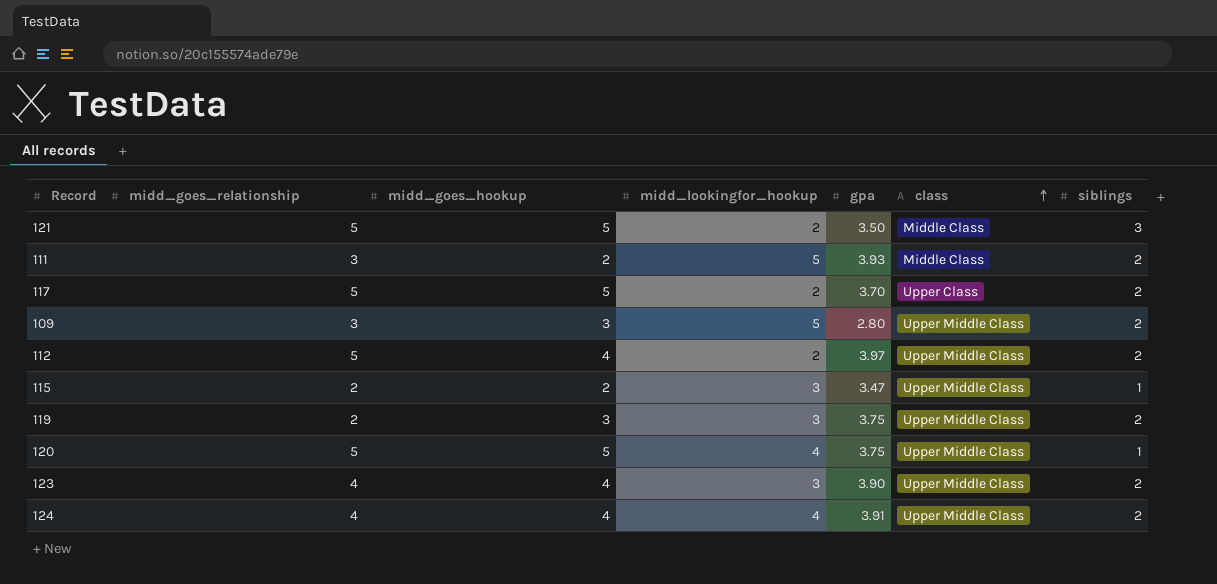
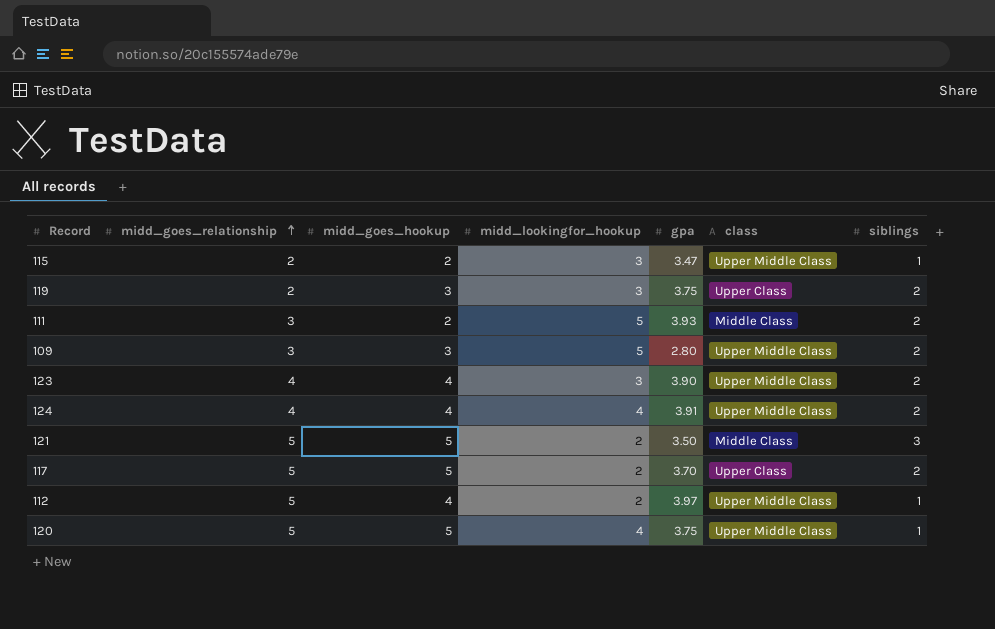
row order: class ascending -> midd_goes_relationship ascending
119 | class: Upper Middle Class -> Upper Class
112 | siblings: 2 -> 1

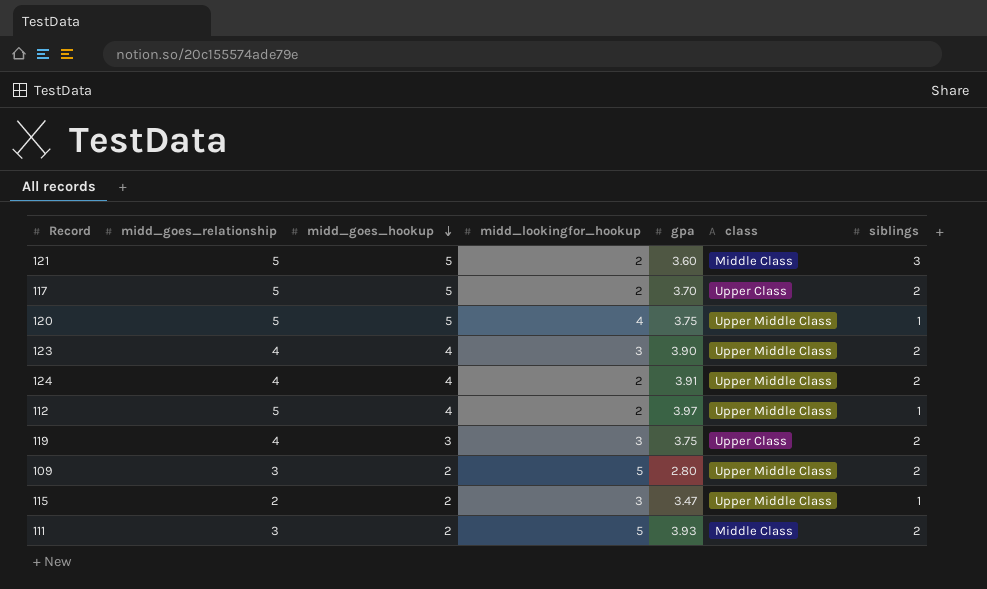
row order: midd_goes_relationship ascending -> midd_goes_hookup descending
121 | gpa: 3.50 -> 3.60
124 | midd_lookingfor_hookup: 4 -> 2
119 | midd_goes_relationship: 2 -> 4
109 | midd_goes_hookup: 3 -> 2

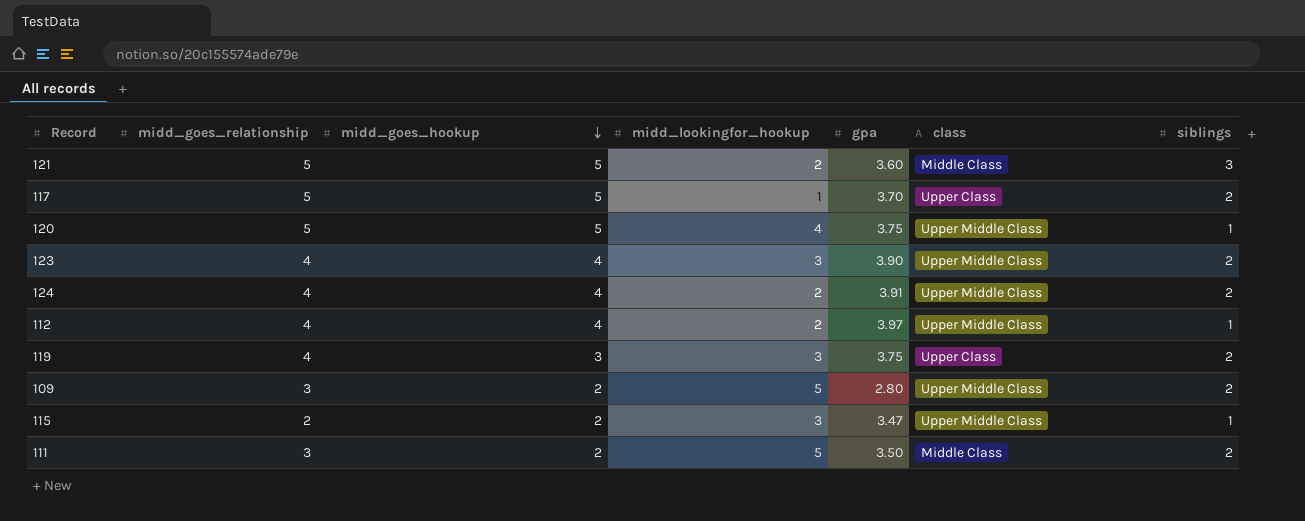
117 | midd_lookingfor_hookup: 2 -> 1
112 | midd_goes_relationship: 5 -> 4
111 | gpa: 3.93 -> 3.50

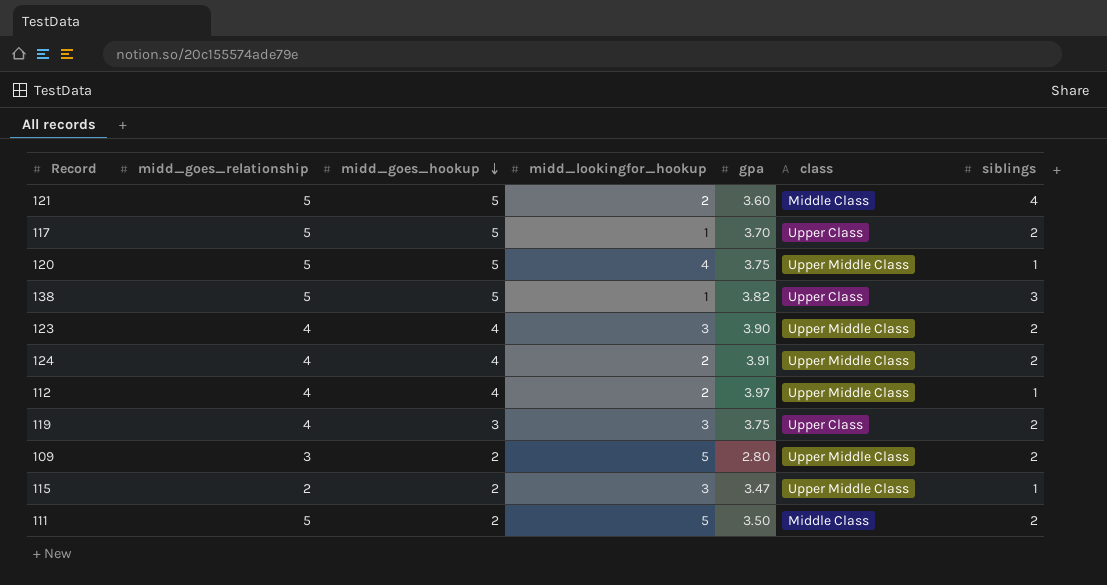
121 | siblings: 3 -> 4
row 138: none -> 5 | 5 | 1 | 3.82 | Upper Class | 3
111 | midd_goes_relationship: 3 -> 5

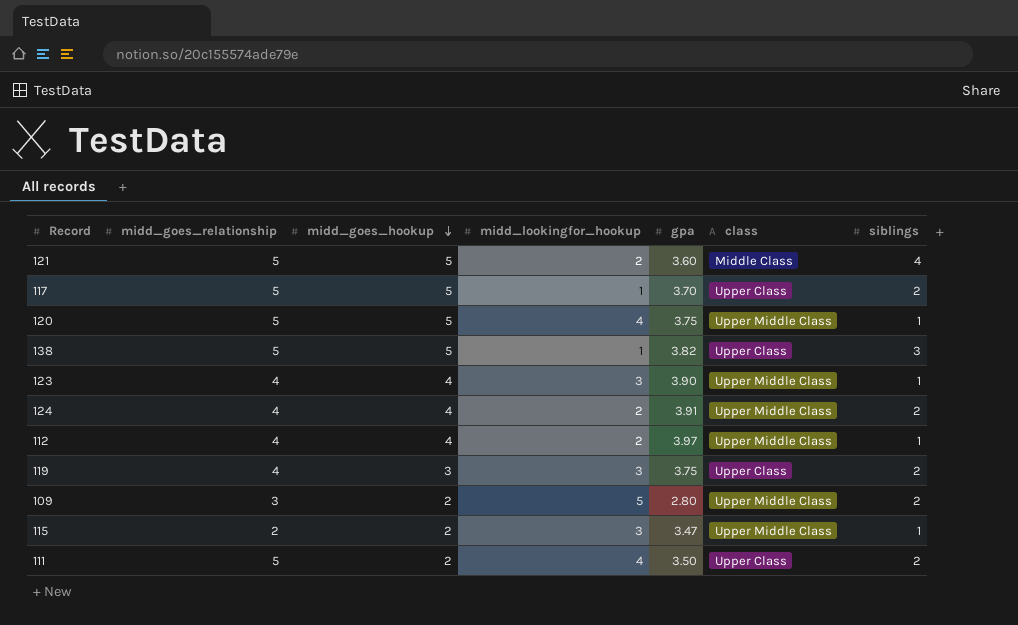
123 | siblings: 2 -> 1
111 | midd_lookingfor_hookup: 5 -> 4
111 | class: Middle Class -> Upper Class

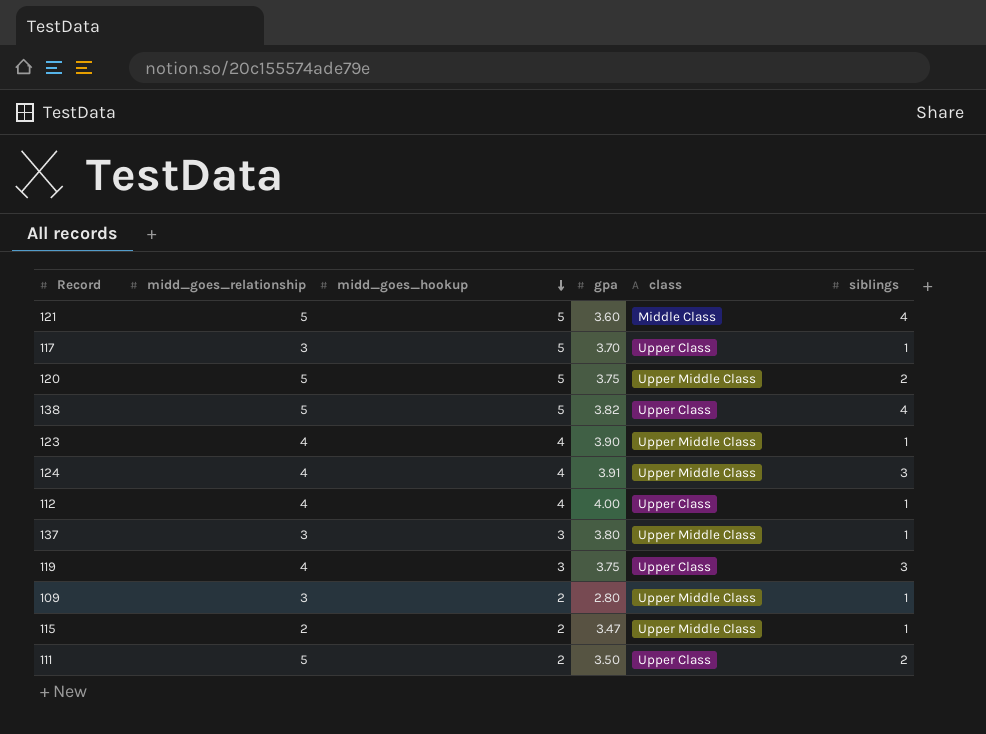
column midd_lookingfor_hookup | position: 4 -> none
117 | midd_goes_relationship: 5 -> 3
117 | siblings: 2 -> 1
120 | siblings: 1 -> 2
138 | siblings: 3 -> 4
124 | siblings: 2 -> 3
112 | gpa: 3.97 -> 4.00
112 | class: Upper Middle Class -> Upper Class
row 137: none -> 3 | 3 | 3.80 | Upper Middle Class | 1
119 | siblings: 2 -> 3
109 | siblings: 2 -> 1

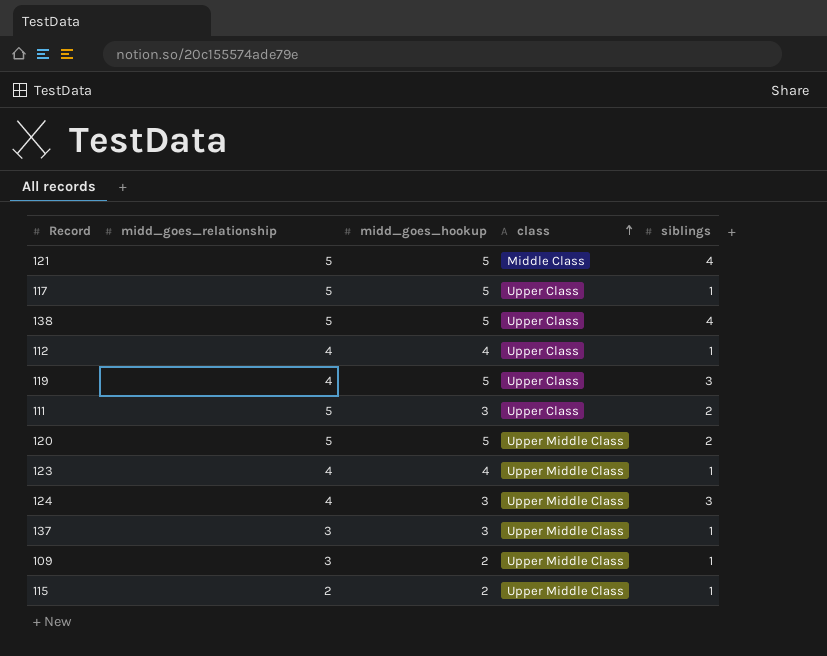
row order: midd_goes_hookup descending -> class ascending
column gpa | position: 4 -> none
117 | midd_goes_relationship: 3 -> 5
119 | midd_goes_hookup: 3 -> 5
111 | midd_goes_hookup: 2 -> 3
124 | midd_goes_hookup: 4 -> 3

